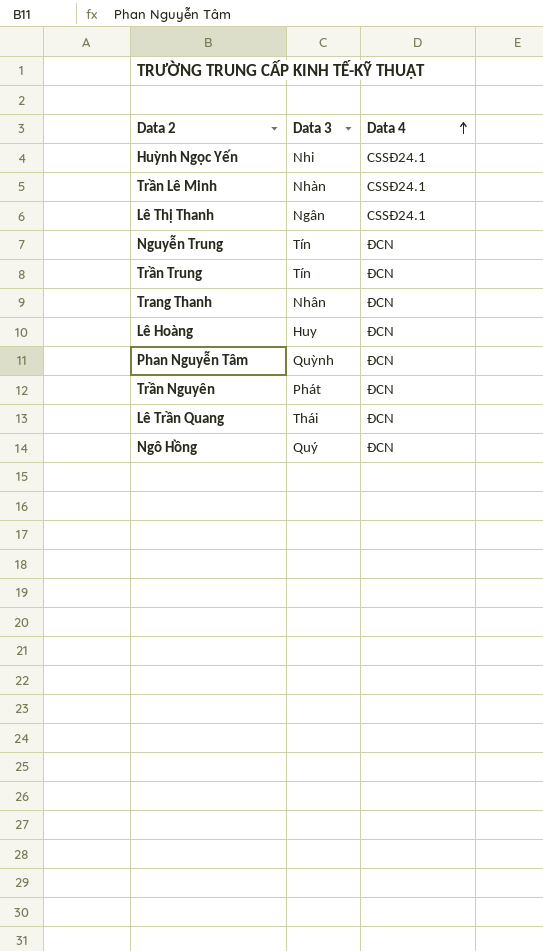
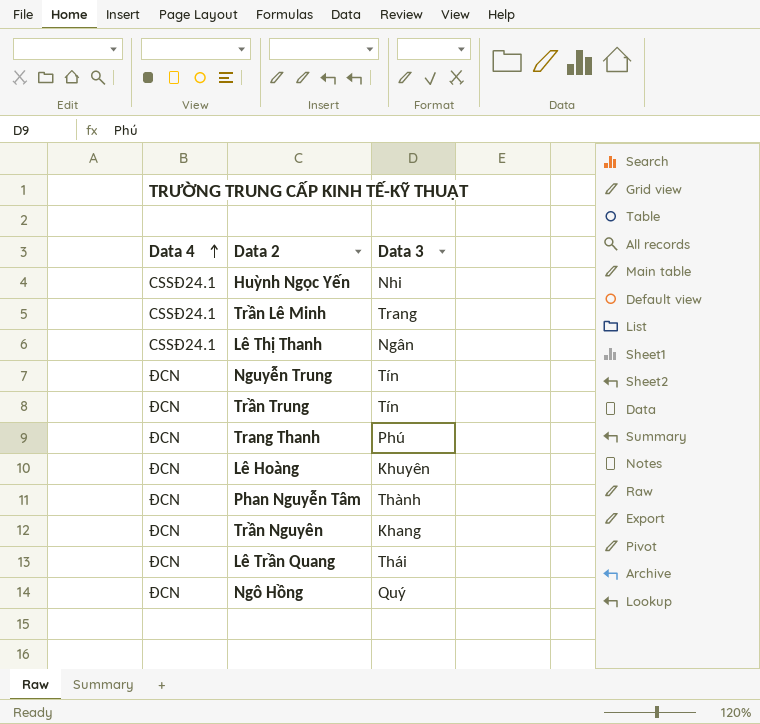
column Data 4 | position: 3 -> 1
Trần Lê Minh | Data 3: Nhàn -> Trang
Trang Thanh | Data 3: Nhân -> Phú
Lê Hoàng | Data 3: Huy -> Khuyên
Phan Nguyễn Tâm | Data 3: Quỳnh -> Thành
Trần Nguyên | Data 3: Phát -> Khang

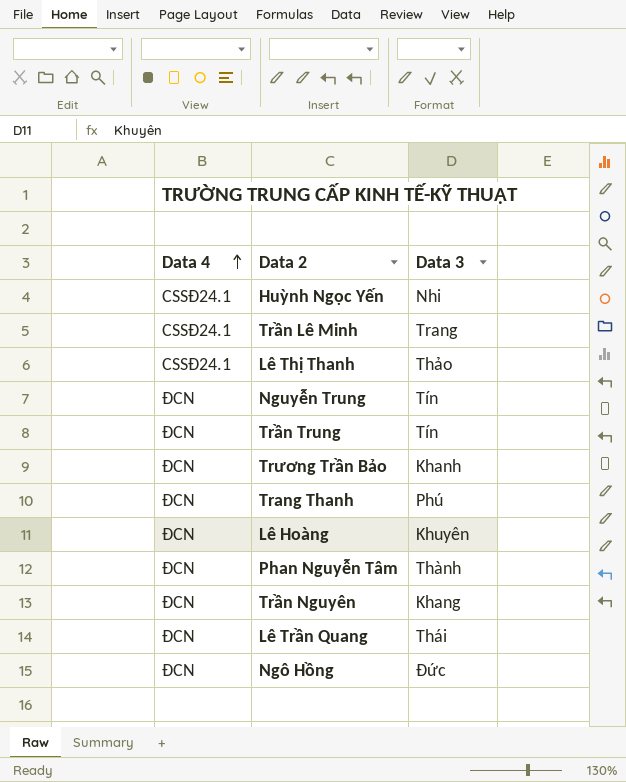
Lê Thị Thanh | Data 3: Ngân -> Thảo
row Trương Trần Bảo: none -> ĐCN | Khanh
Ngô Hồng | Data 3: Quý -> Đức

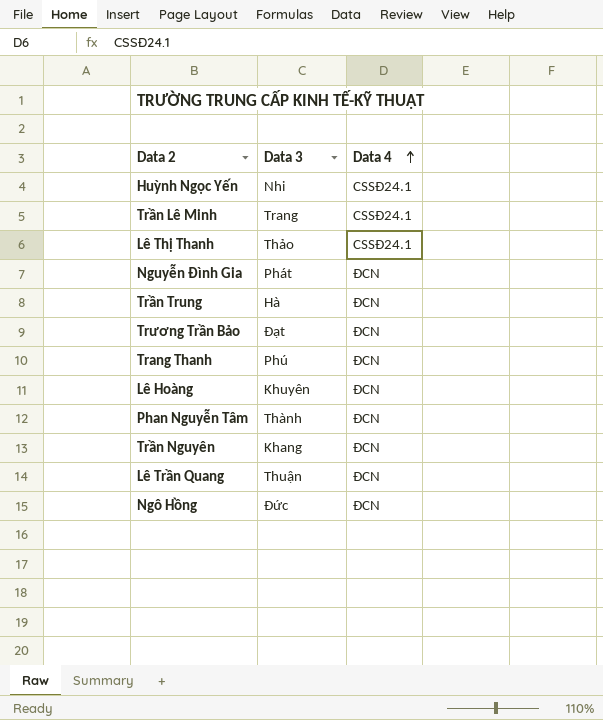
column Data 4 | position: 1 -> 3
row Nguyễn Trung: ĐCN | Tín -> none
row Nguyễn Đình Gia: none -> Phát | ĐCN
Trần Trung | Data 3: Tín -> Hà
Trương Trần Bảo | Data 3: Khanh -> Đạt
Lê Trần Quang | Data 3: Thái -> Thuận

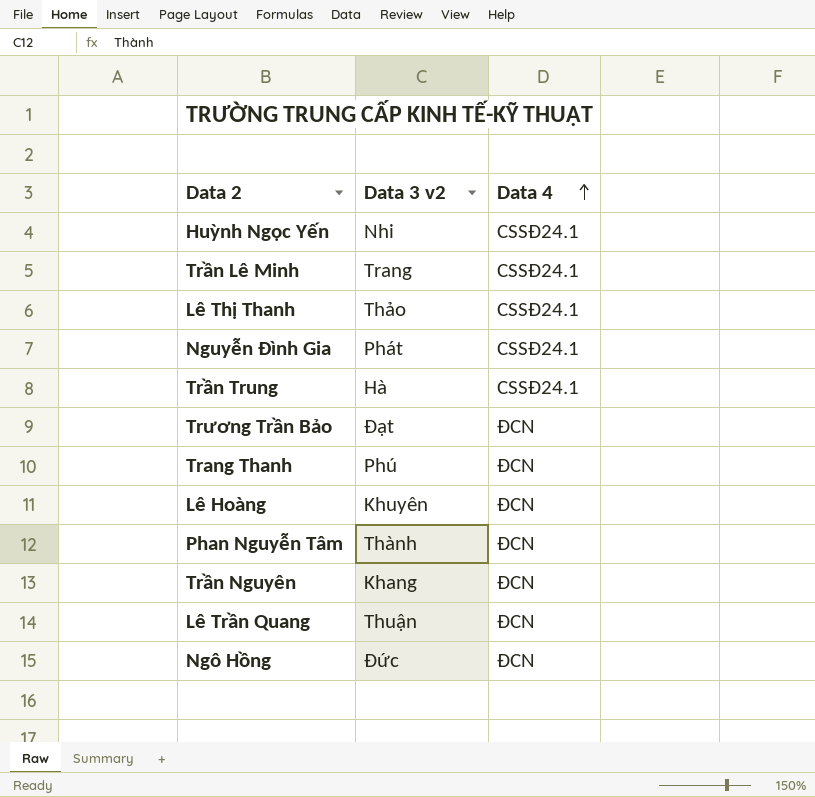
column name: Data 3 -> Data 3 v2
Nguyễn Đình Gia | Data 4: ĐCN -> CSSĐ24.1
Trần Trung | Data 4: ĐCN -> CSSĐ24.1

